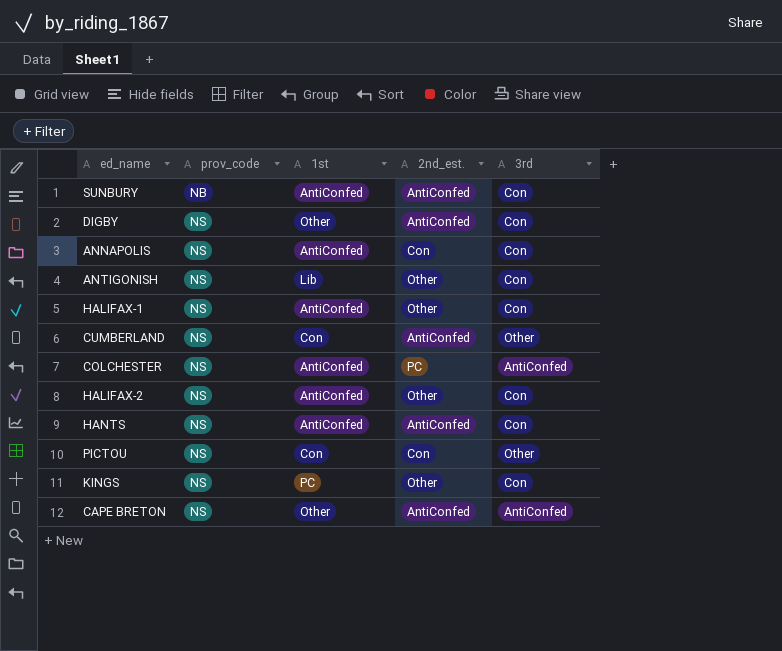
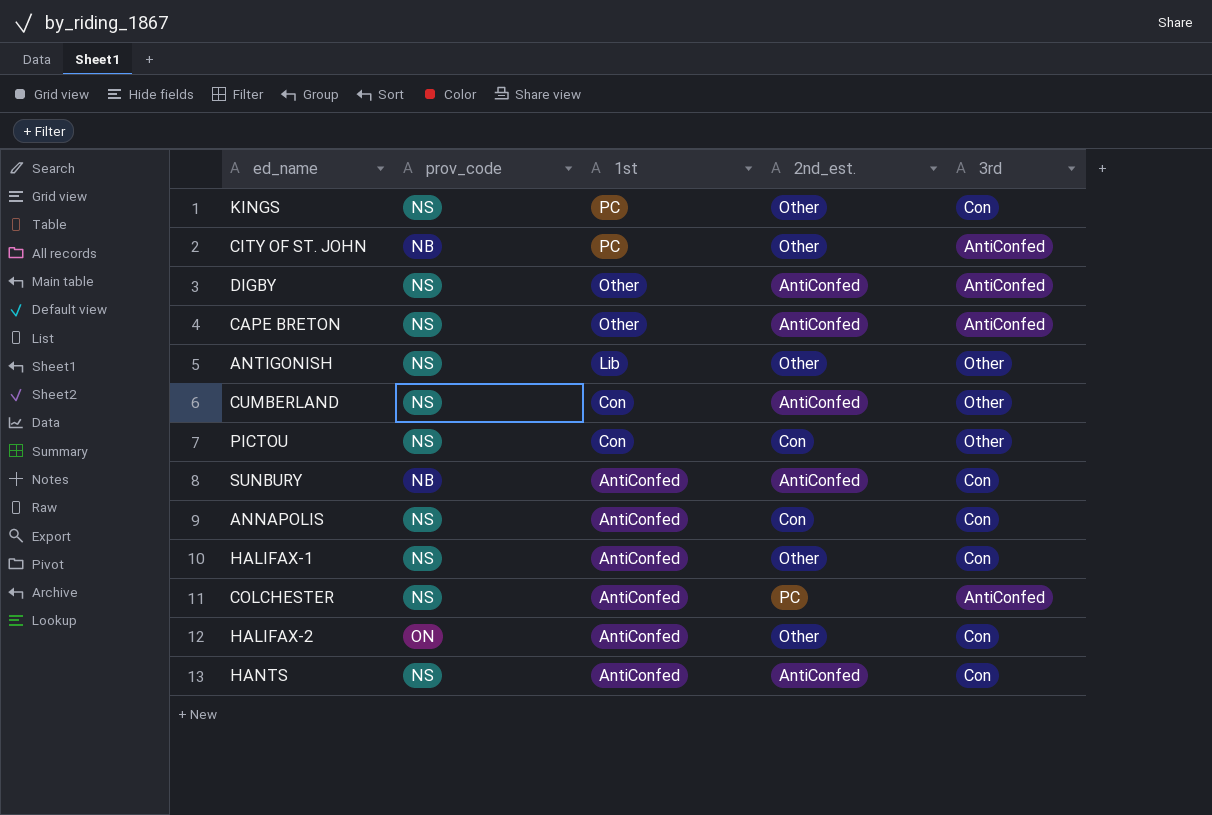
row order: prov_code ascending -> 1st descending
row CITY OF ST. JOHN: none -> NB | PC | Other | AntiConfed
DIGBY | 3rd: Con -> AntiConfed
ANTIGONISH | 3rd: Con -> Other
HALIFAX-2 | prov_code: NS -> ON

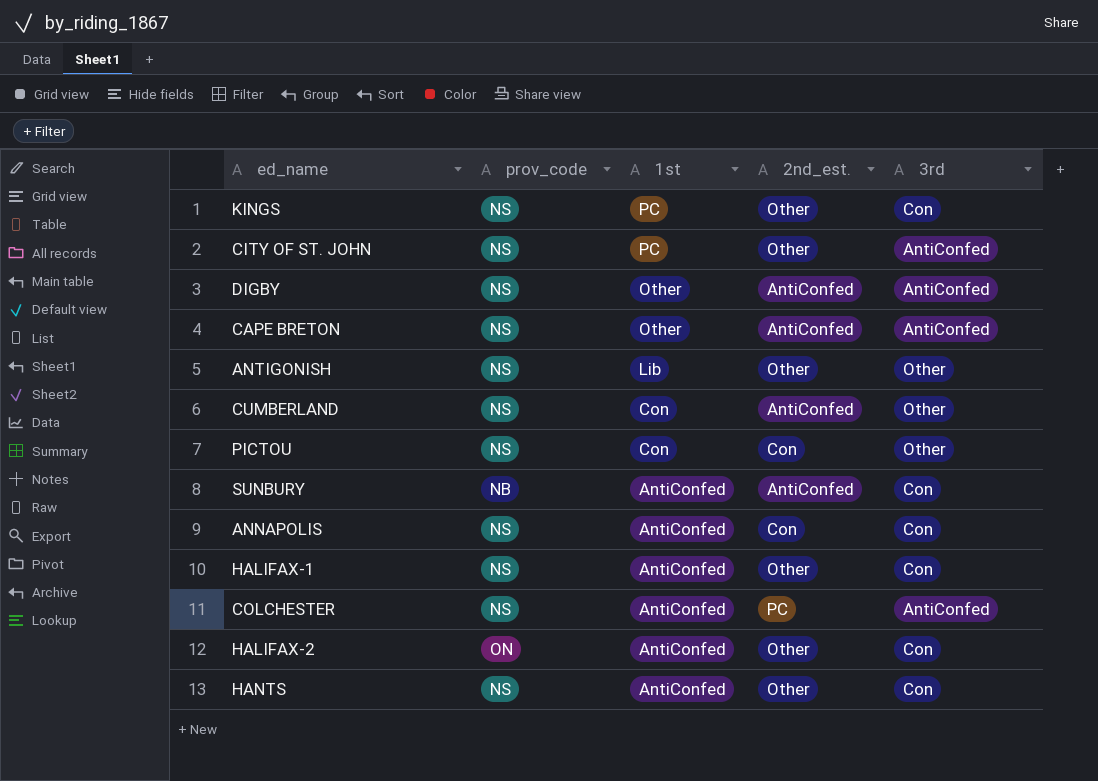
CITY OF ST. JOHN | prov_code: NB -> NS
HANTS | 2nd_est.: AntiConfed -> Other

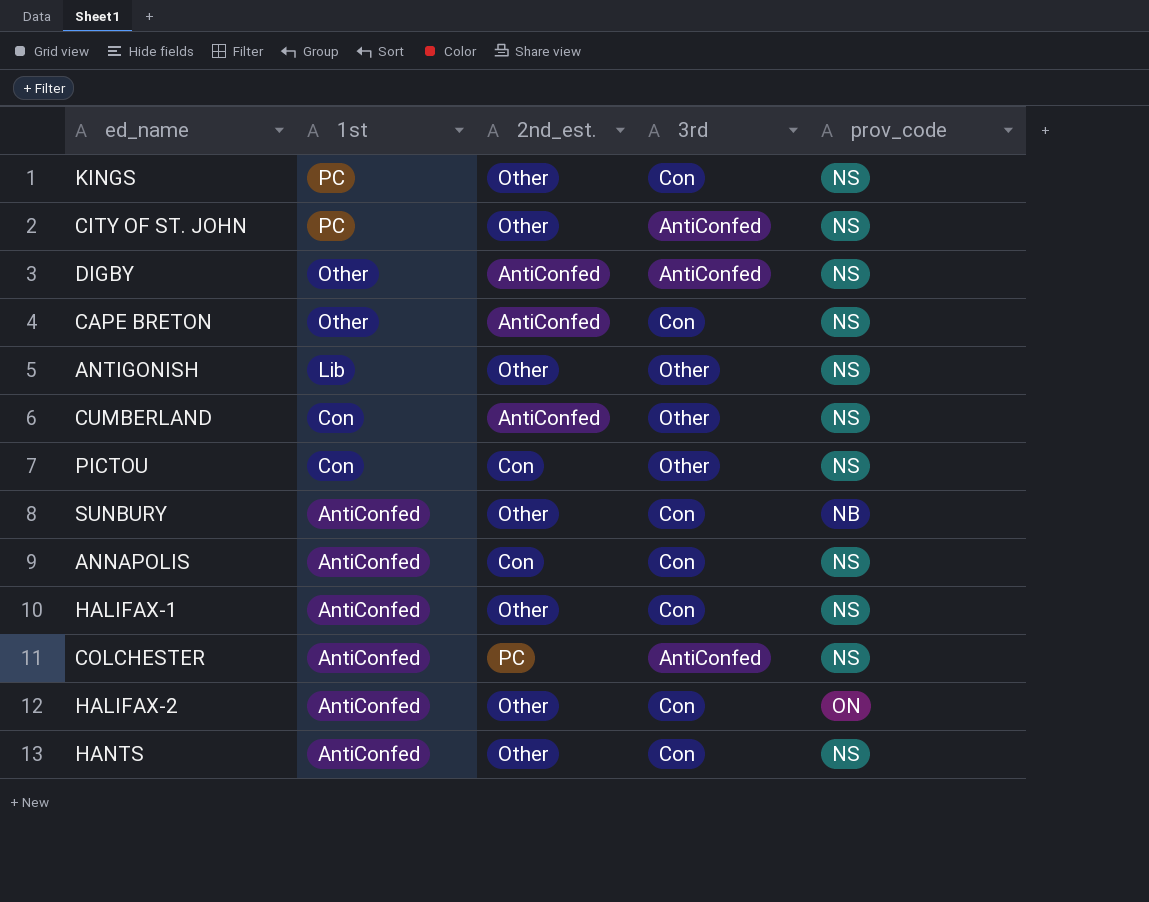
column prov_code | position: 2 -> 5
CAPE BRETON | 3rd: AntiConfed -> Con
SUNBURY | 2nd_est.: AntiConfed -> Other

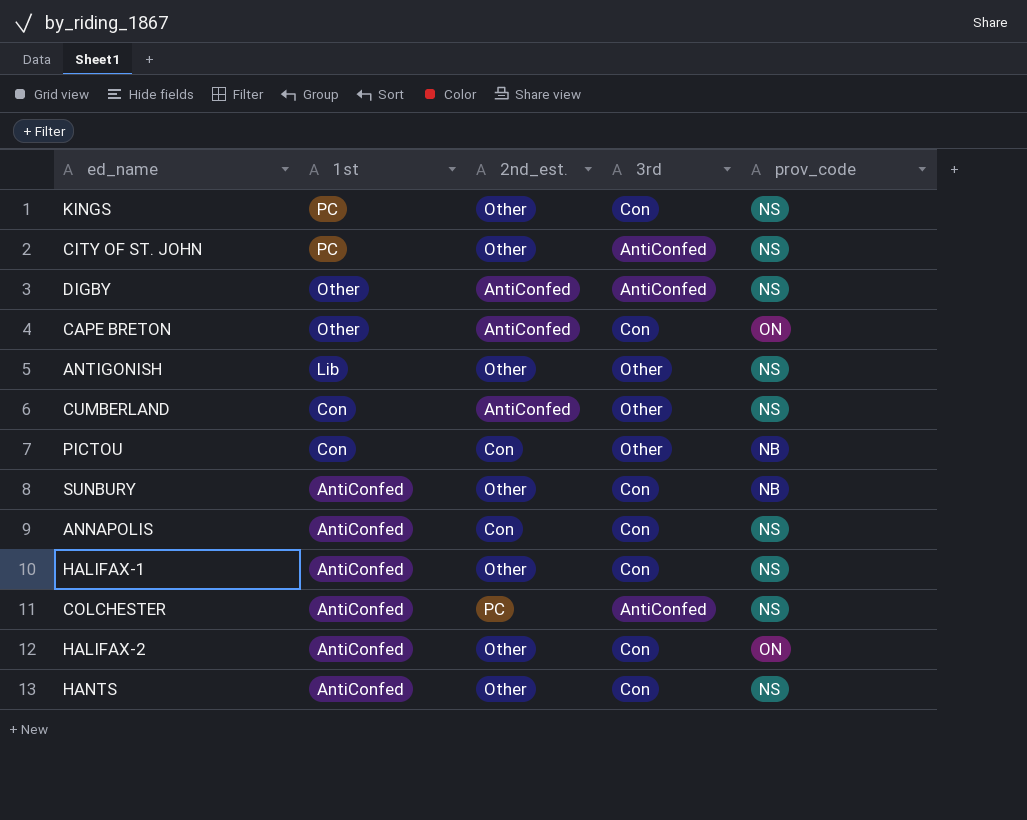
CAPE BRETON | prov_code: NS -> ON
PICTOU | prov_code: NS -> NB

